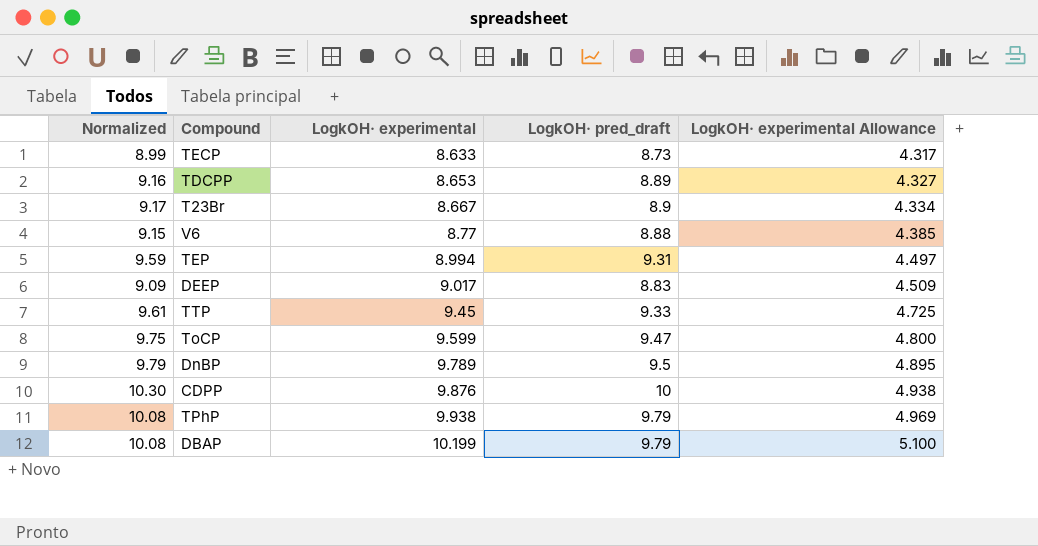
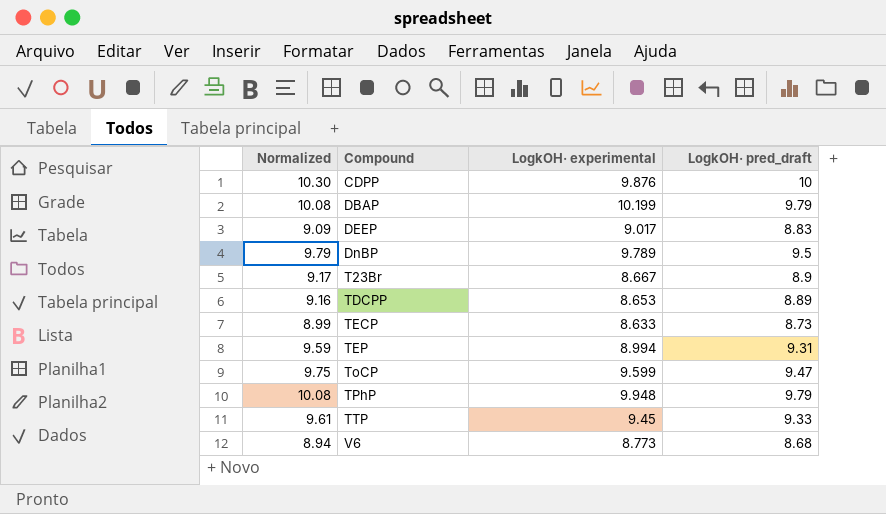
row order: LogkOH· experimental ascending -> Compound ascending
column LogkOH· experimental Allowance | formula: [LogkOH· experimental] * 0.5 -> none
TPhP | LogkOH· experimental: 9.938 -> 9.948
V6 | Normalized: 9.15 -> 8.94
V6 | LogkOH· experimental: 8.77 -> 8.773
V6 | LogkOH· pred_draft: 8.88 -> 8.68

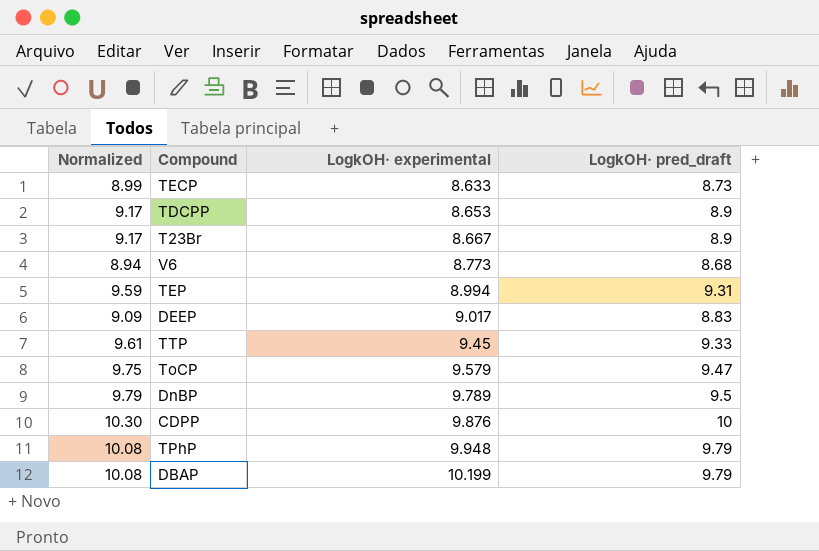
row order: Compound ascending -> LogkOH· experimental ascending
TDCPP | Normalized: 9.16 -> 9.17
TDCPP | LogkOH· pred_draft: 8.89 -> 8.9
ToCP | LogkOH· experimental: 9.599 -> 9.579

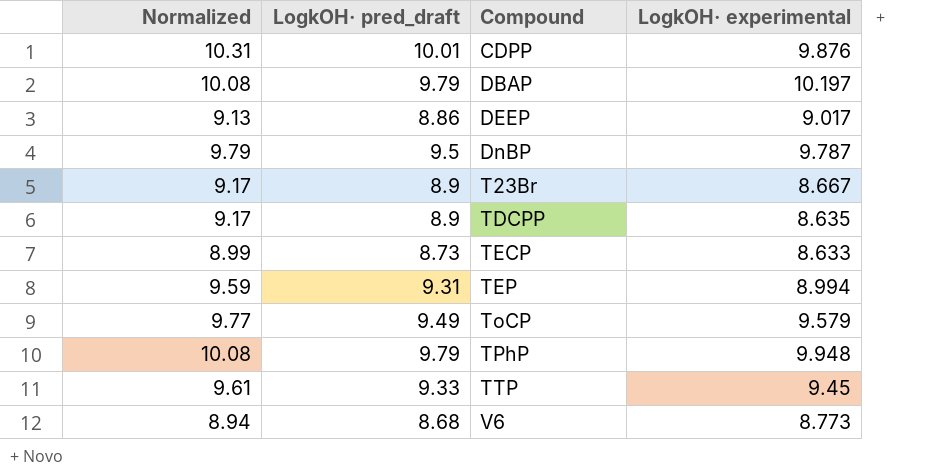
row order: LogkOH· experimental ascending -> Compound ascending
column LogkOH· pred_draft | position: 4 -> 2
CDPP | Normalized: 10.30 -> 10.31
CDPP | LogkOH· pred_draft: 10 -> 10.01
DBAP | LogkOH· experimental: 10.199 -> 10.197
DEEP | Normalized: 9.09 -> 9.13
DEEP | LogkOH· pred_draft: 8.83 -> 8.86
DnBP | LogkOH· experimental: 9.789 -> 9.787
TDCPP | LogkOH· experimental: 8.653 -> 8.635
ToCP | Normalized: 9.75 -> 9.77
ToCP | LogkOH· pred_draft: 9.47 -> 9.49

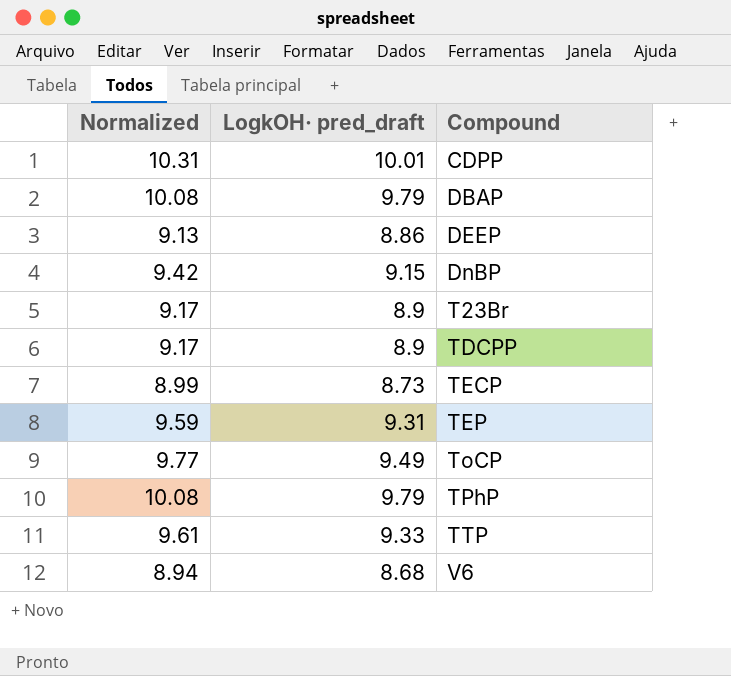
column LogkOH· experimental | position: 4 -> none
DnBP | Normalized: 9.79 -> 9.42
DnBP | LogkOH· pred_draft: 9.5 -> 9.15

